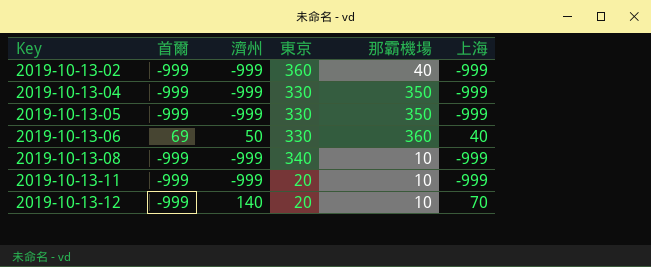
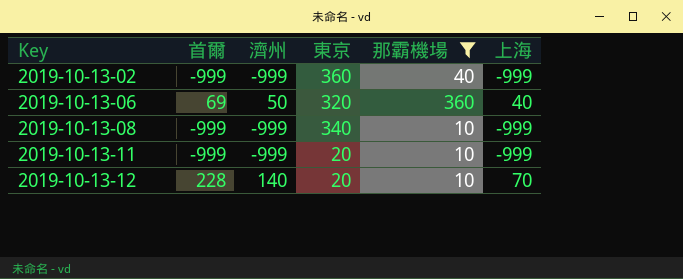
filter: none -> 那霸機場 != 350
2019-10-13-06 | 東京: 330 -> 320
2019-10-13-12 | 首爾: -999 -> 228

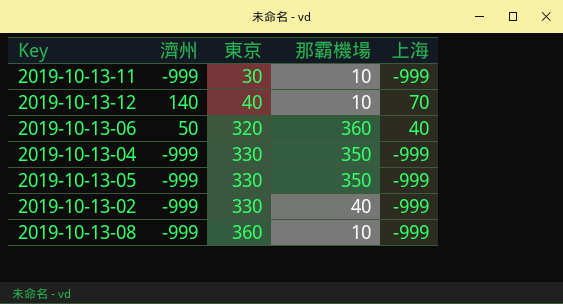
filter: 那霸機場 != 350 -> none
row order: Key ascending -> 東京 ascending
column 首爾 | position: 2 -> none
2019-10-13-11 | 東京: 20 -> 30
2019-10-13-12 | 東京: 20 -> 40
2019-10-13-02 | 東京: 360 -> 330
2019-10-13-08 | 東京: 340 -> 360

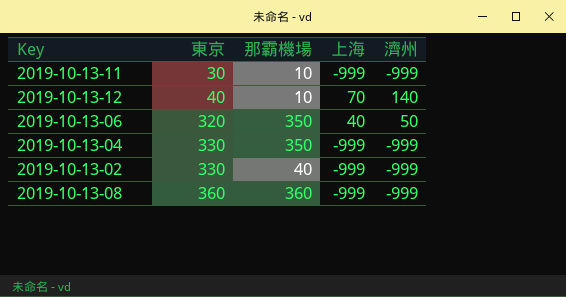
column 濟州 | position: 2 -> 5
row 2019-10-13-05: -999 | 330 | 350 | -999 -> none
2019-10-13-06 | 那霸機場: 360 -> 350
2019-10-13-08 | 那霸機場: 10 -> 360

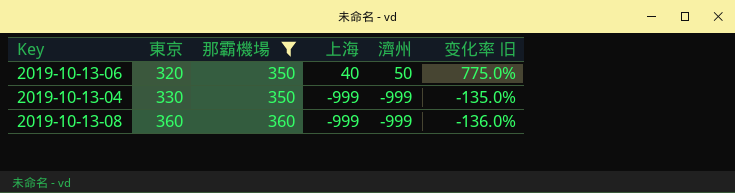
filter: none -> 那霸機場 >= 350
column 变化率 旧 | formula: none -> ([那霸機場] - [上海]) / [上海]

